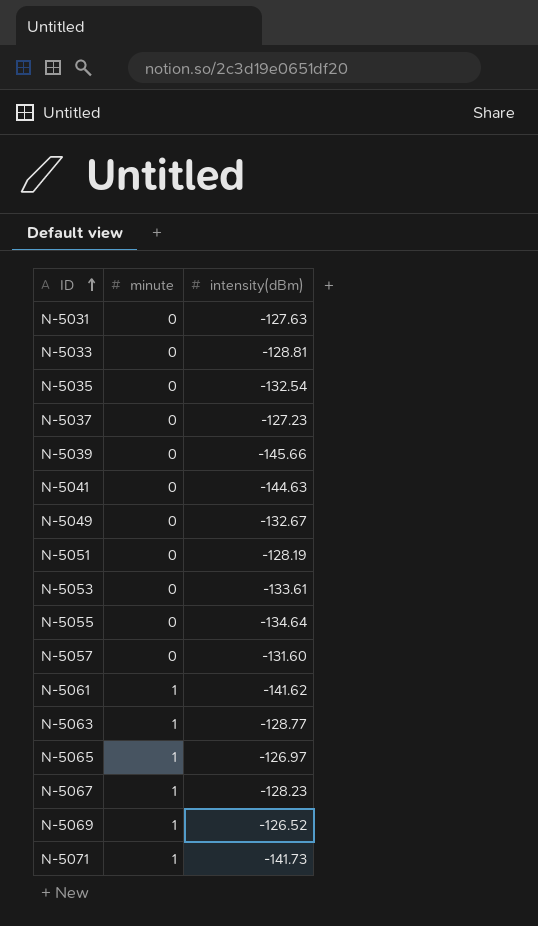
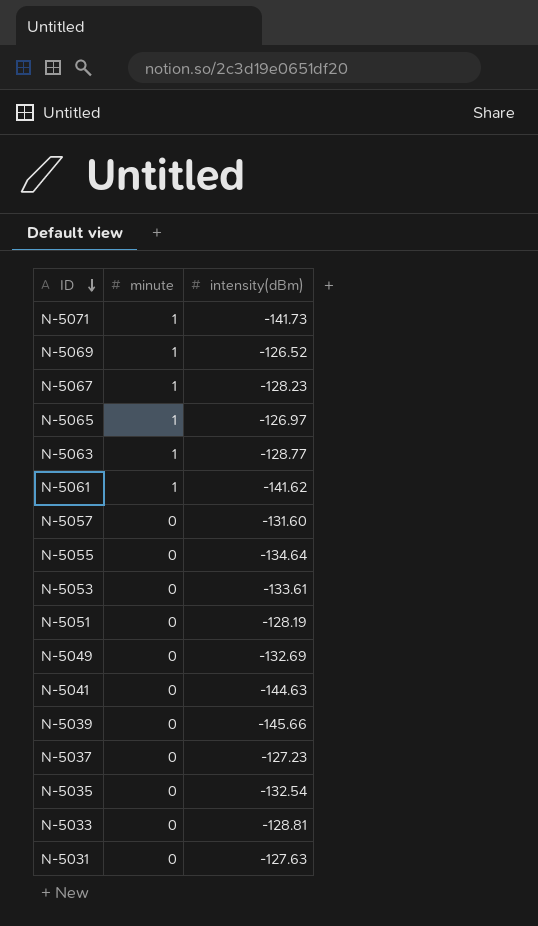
row order: ID ascending -> ID descending
N-5049 | intensity(dBm): -132.67 -> -132.69

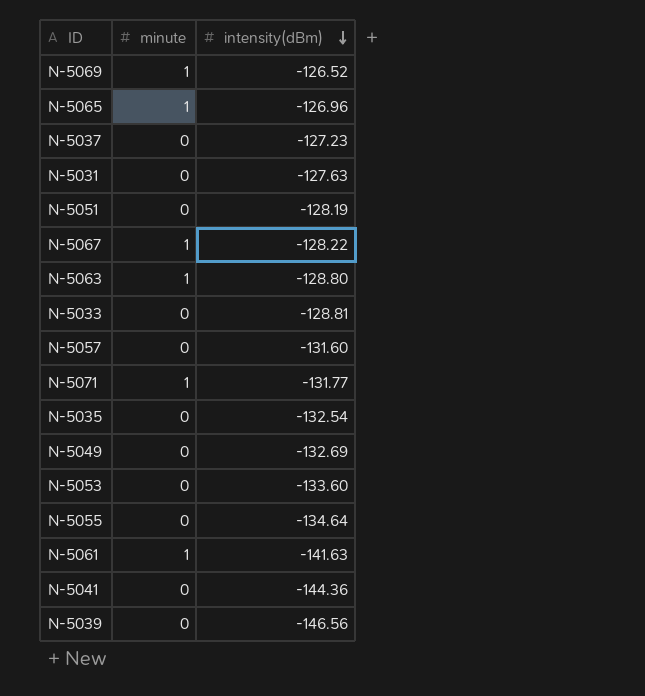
row order: ID descending -> intensity(dBm) descending
N-5065 | intensity(dBm): -126.97 -> -126.96
N-5067 | intensity(dBm): -128.23 -> -128.22
N-5063 | intensity(dBm): -128.77 -> -128.80
N-5071 | intensity(dBm): -141.73 -> -131.77
N-5053 | intensity(dBm): -133.61 -> -133.60
N-5061 | intensity(dBm): -141.62 -> -141.63
N-5041 | intensity(dBm): -144.63 -> -144.36
N-5039 | intensity(dBm): -145.66 -> -146.56

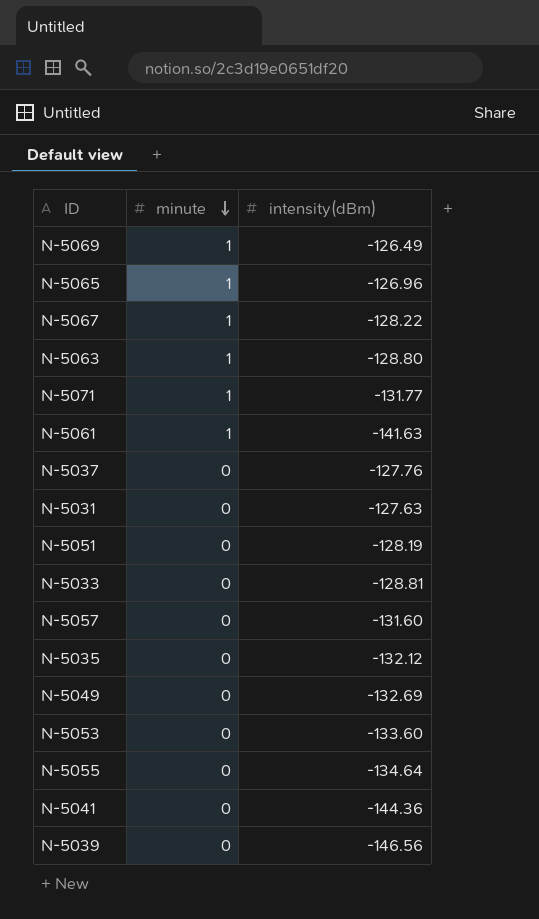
row order: intensity(dBm) descending -> minute descending
N-5069 | intensity(dBm): -126.52 -> -126.49
N-5037 | intensity(dBm): -127.23 -> -127.76
N-5035 | intensity(dBm): -132.54 -> -132.12

